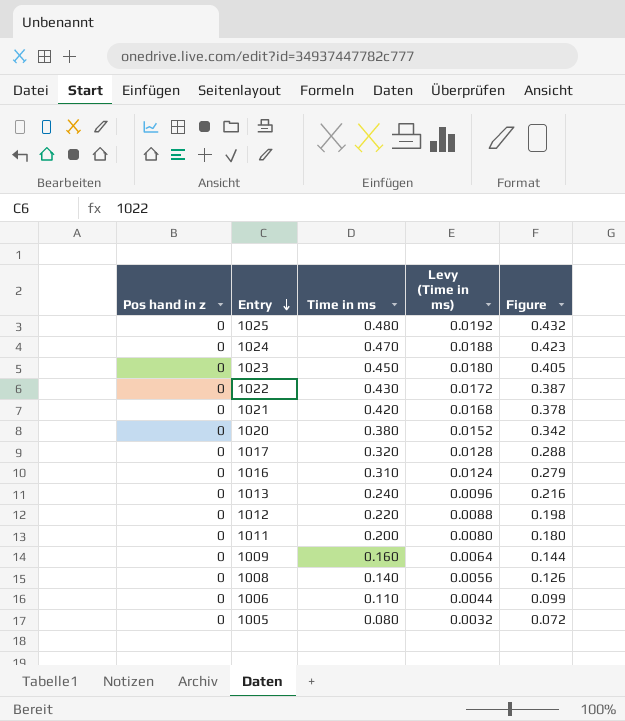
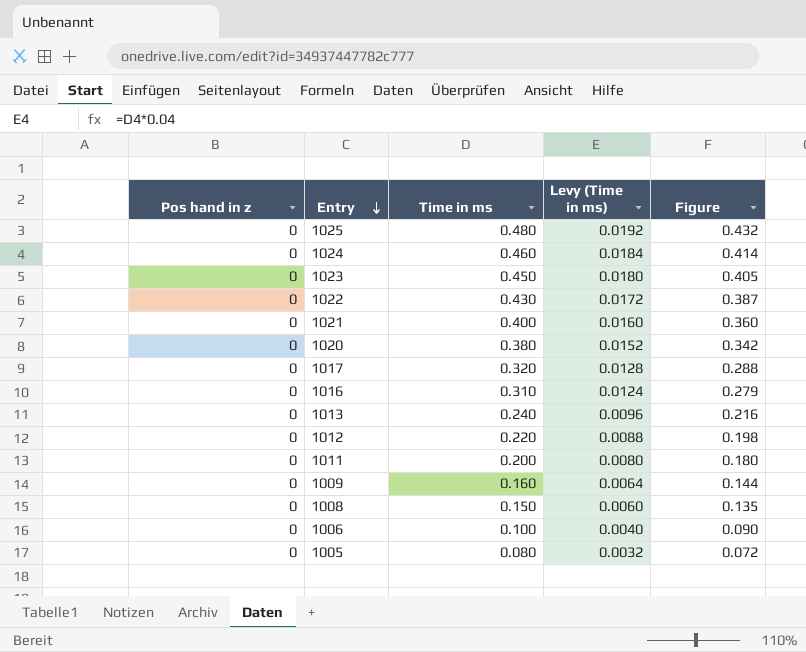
1024 | Time in ms: 0.470 -> 0.460
1024 | Levy (Time in ms): 0.0188 -> 0.0184
1024 | Figure: 0.423 -> 0.414
1021 | Time in ms: 0.420 -> 0.400
1021 | Levy (Time in ms): 0.0168 -> 0.0160
1021 | Figure: 0.378 -> 0.360
1008 | Time in ms: 0.140 -> 0.150
1008 | Levy (Time in ms): 0.0056 -> 0.0060
1008 | Figure: 0.126 -> 0.135
1006 | Time in ms: 0.110 -> 0.100
1006 | Levy (Time in ms): 0.0044 -> 0.0040
1006 | Figure: 0.099 -> 0.090

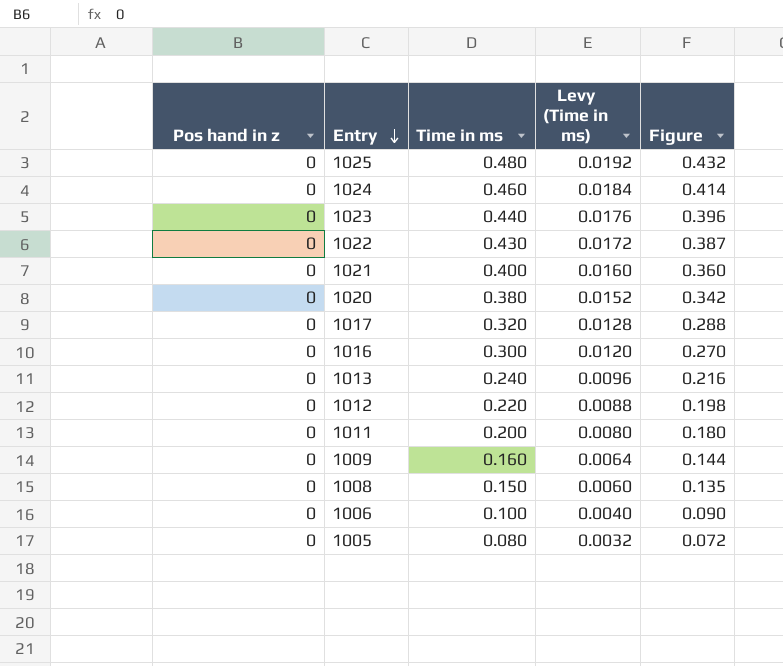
1023 | Time in ms: 0.450 -> 0.440
1023 | Levy (Time in ms): 0.0180 -> 0.0176
1023 | Figure: 0.405 -> 0.396
1016 | Time in ms: 0.310 -> 0.300
1016 | Levy (Time in ms): 0.0124 -> 0.0120
1016 | Figure: 0.279 -> 0.270

